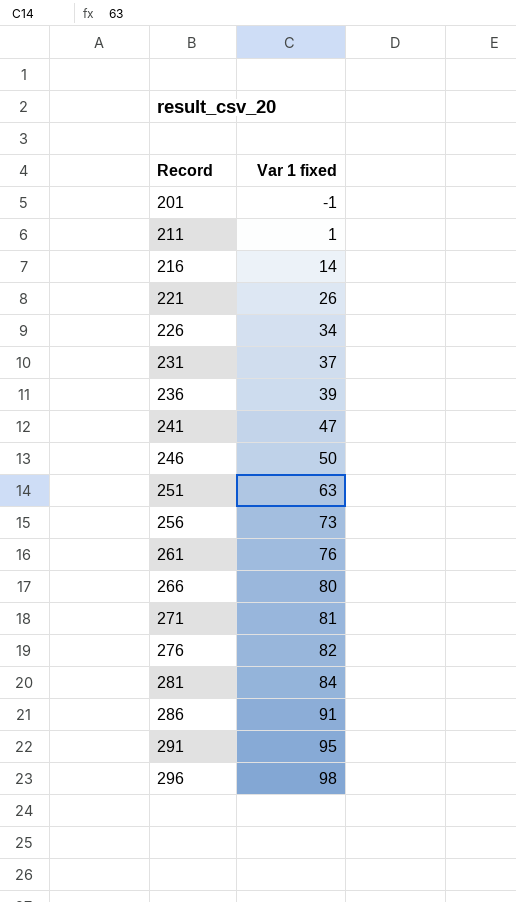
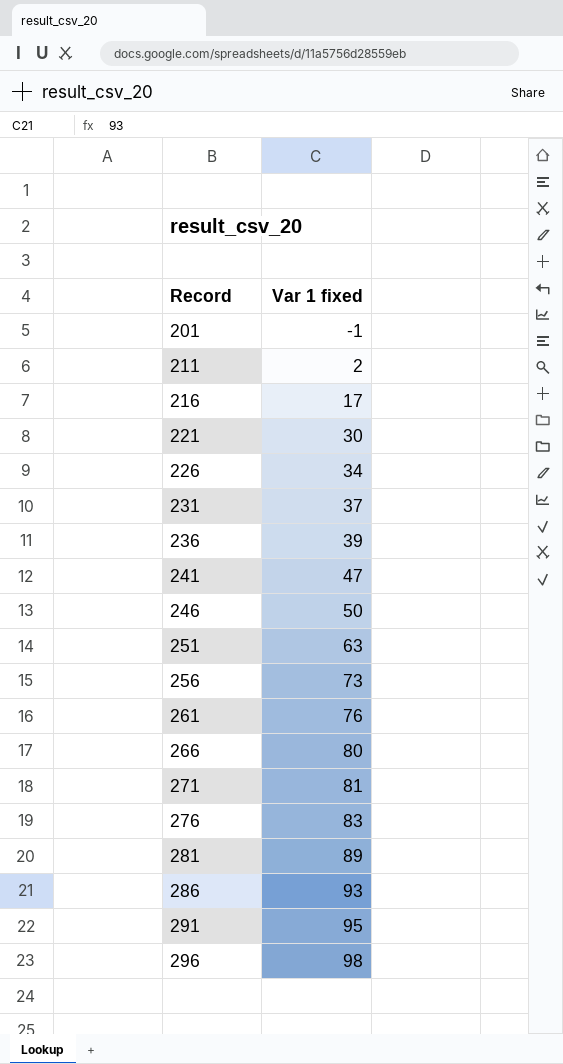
211 | Var 1 fixed: 1 -> 2
216 | Var 1 fixed: 14 -> 17
221 | Var 1 fixed: 26 -> 30
276 | Var 1 fixed: 82 -> 83
281 | Var 1 fixed: 84 -> 89
286 | Var 1 fixed: 91 -> 93

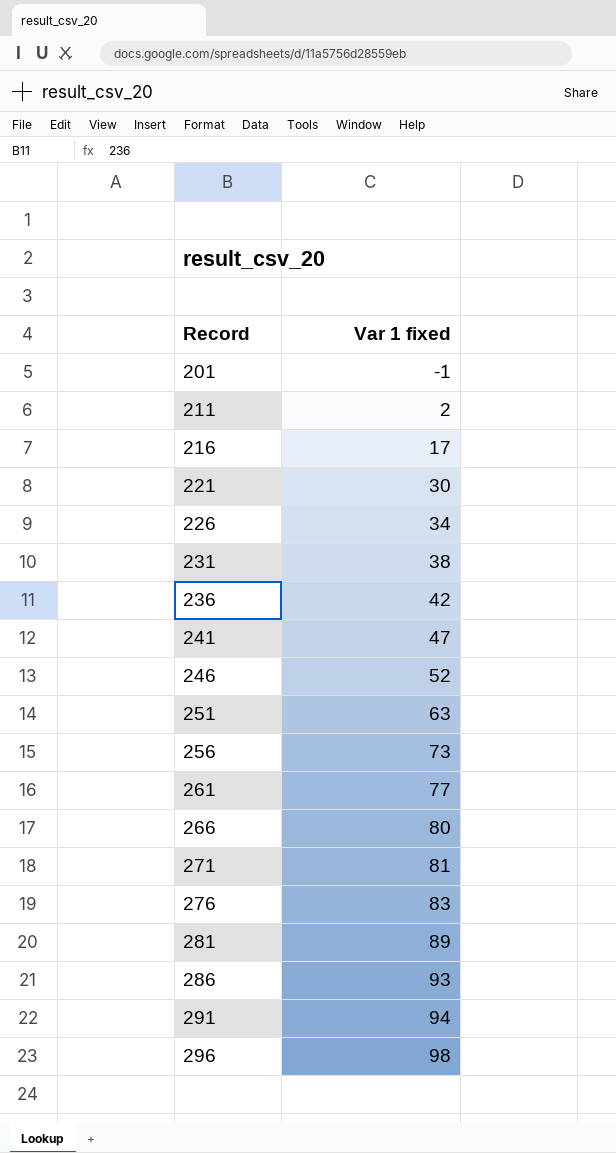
231 | Var 1 fixed: 37 -> 38
236 | Var 1 fixed: 39 -> 42
246 | Var 1 fixed: 50 -> 52
261 | Var 1 fixed: 76 -> 77
291 | Var 1 fixed: 95 -> 94

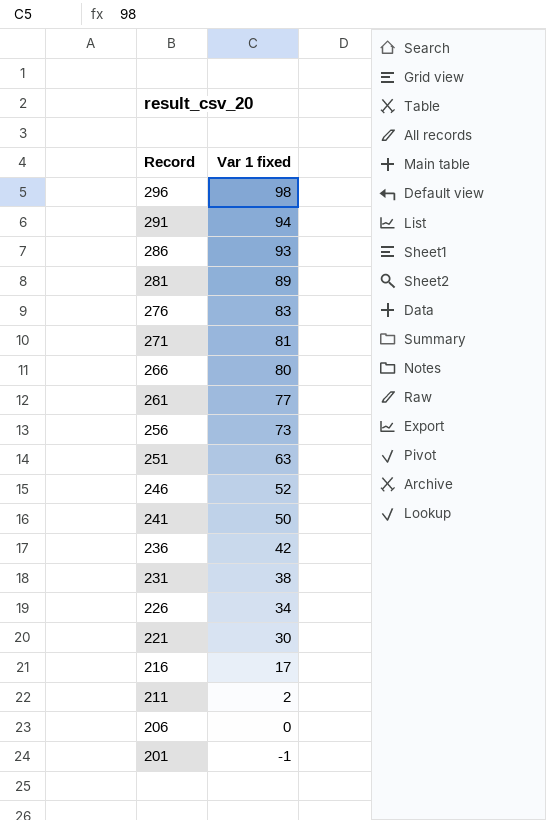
row order: Record ascending -> Record descending
241 | Var 1 fixed: 47 -> 50
row 206: none -> 0

